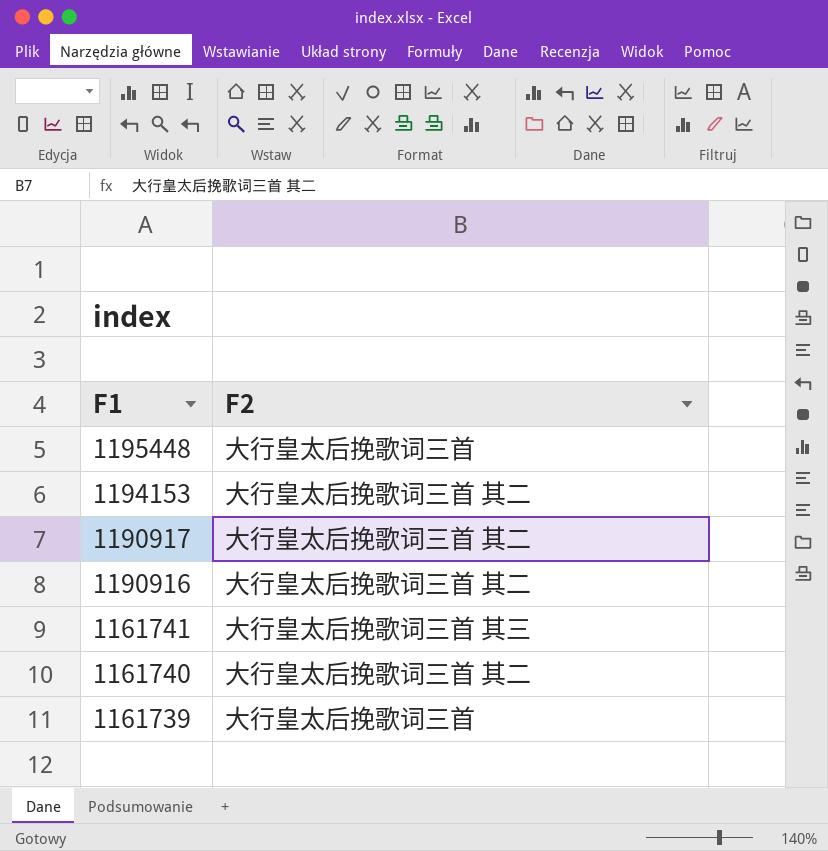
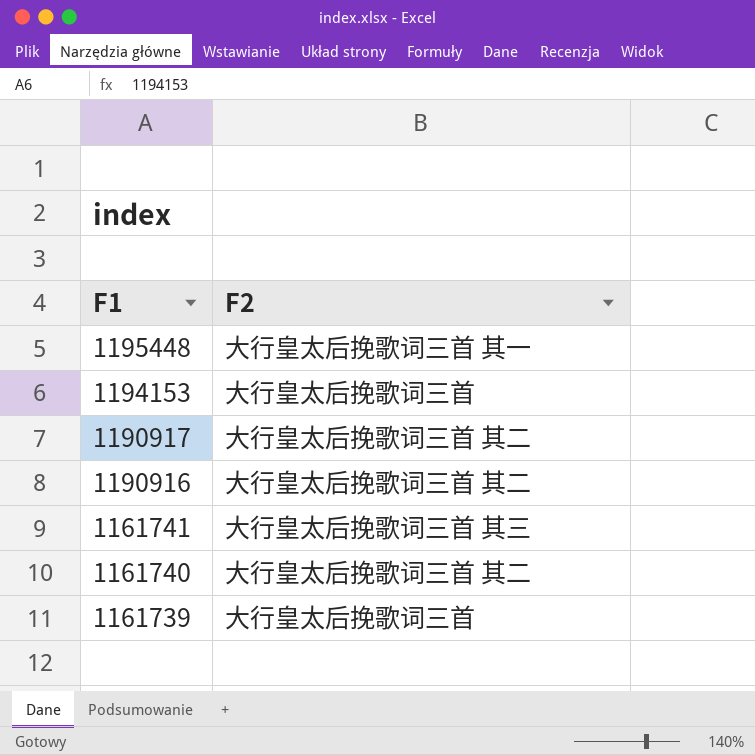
1195448 | F2: 大行皇太后挽歌词三首 -> 大行皇太后挽歌词三首 其一
1194153 | F2: 大行皇太后挽歌词三首 其二 -> 大行皇太后挽歌词三首

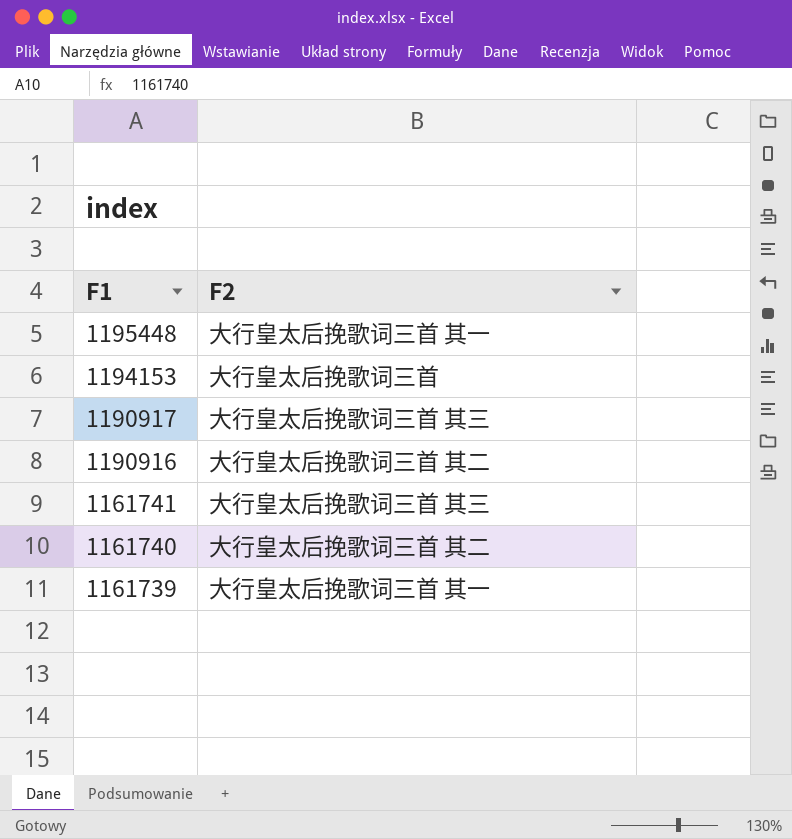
1190917 | F2: 大行皇太后挽歌词三首 其二 -> 大行皇太后挽歌词三首 其三
1161739 | F2: 大行皇太后挽歌词三首 -> 大行皇太后挽歌词三首 其一

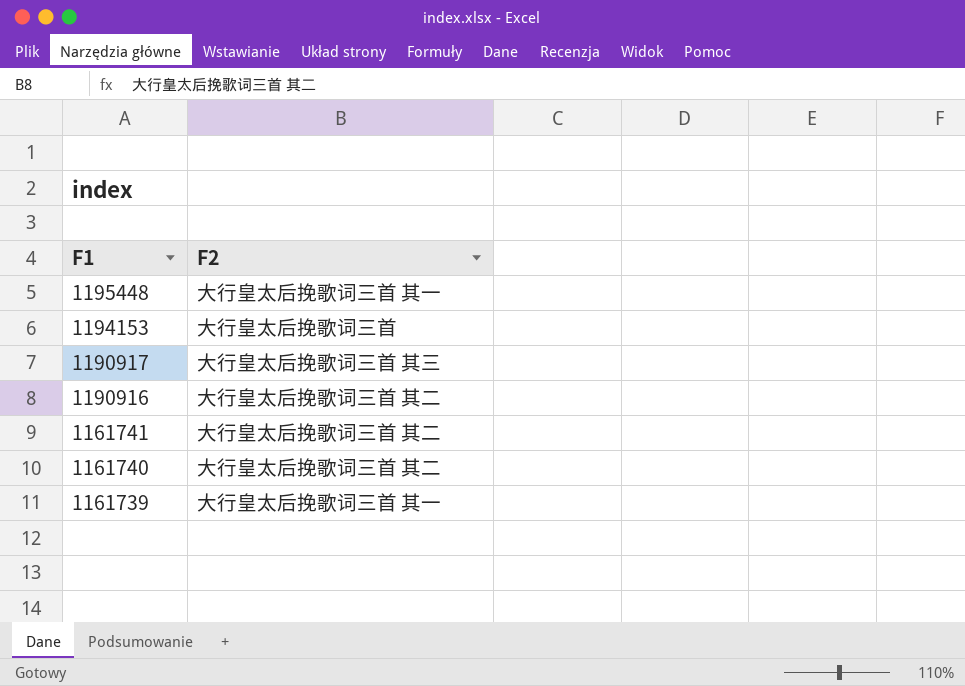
1161741 | F2: 大行皇太后挽歌词三首 其三 -> 大行皇太后挽歌词三首 其二

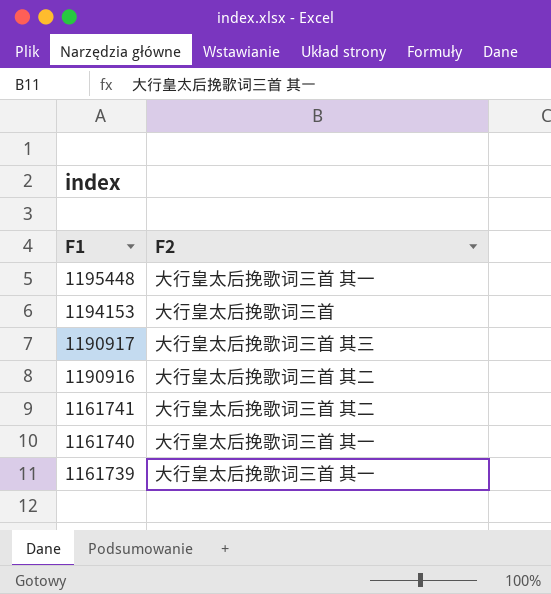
1161740 | F2: 大行皇太后挽歌词三首 其二 -> 大行皇太后挽歌词三首 其一

